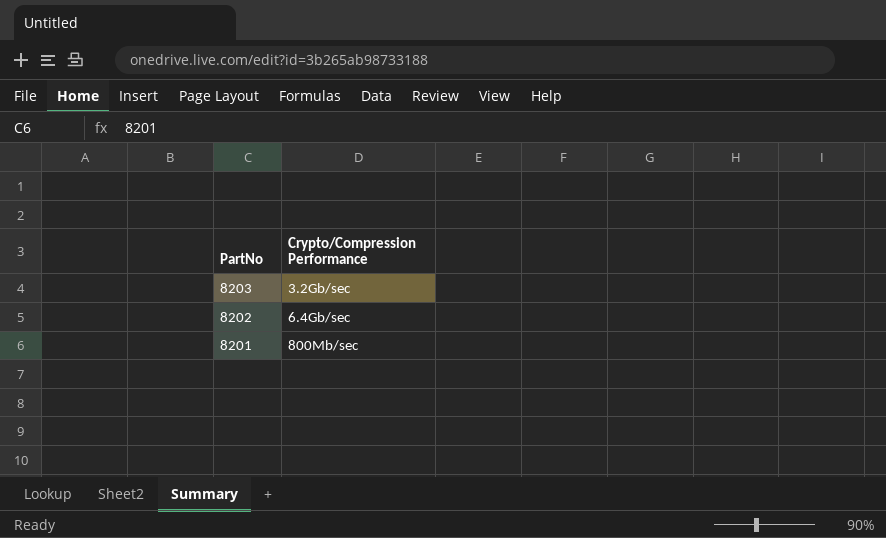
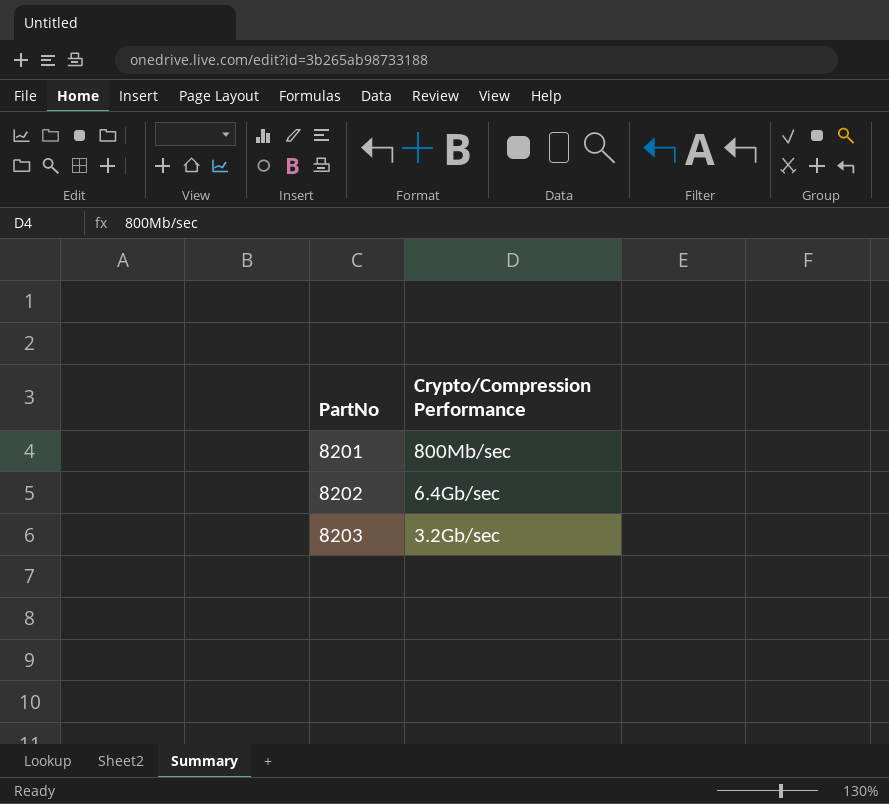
row order: PartNo descending -> PartNo ascending

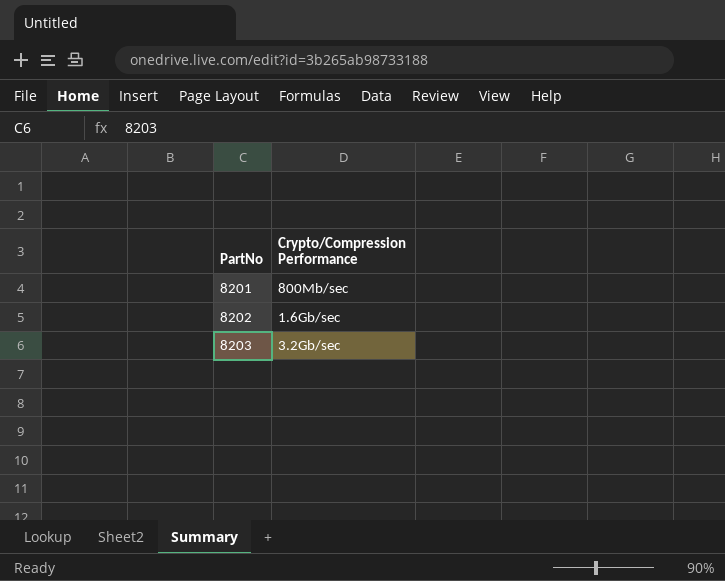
8202 | Crypto/Compression Performance: 6.4Gb/sec -> 1.6Gb/sec

